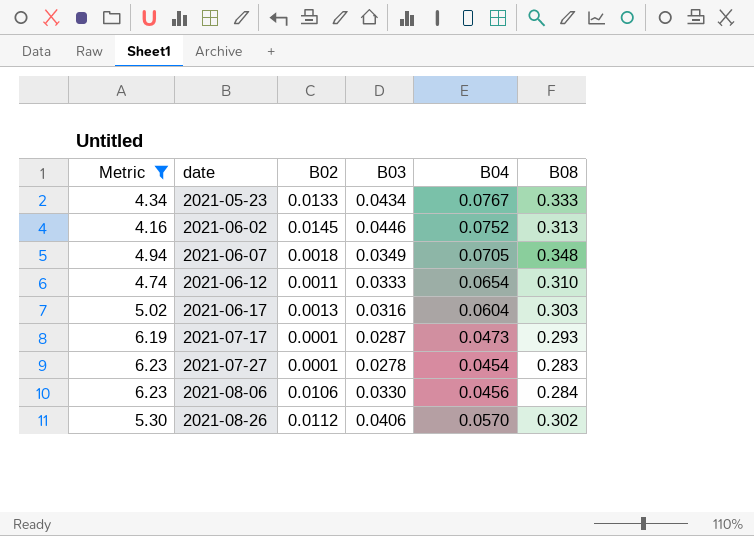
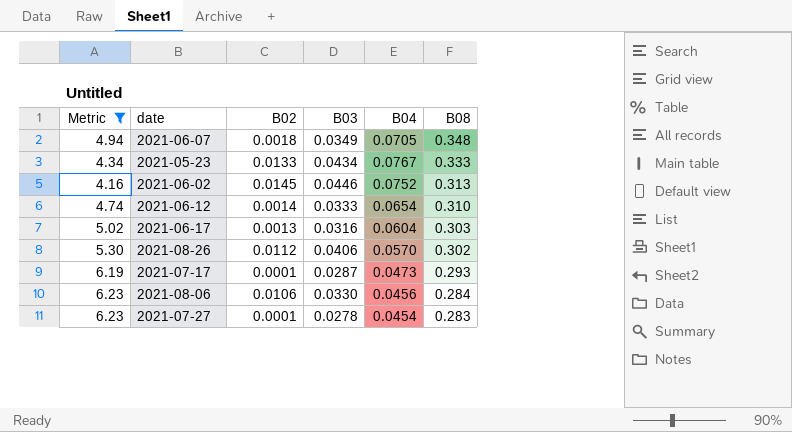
row order: date ascending -> B08 descending
2021-06-12 | B02: 0.0011 -> 0.0014

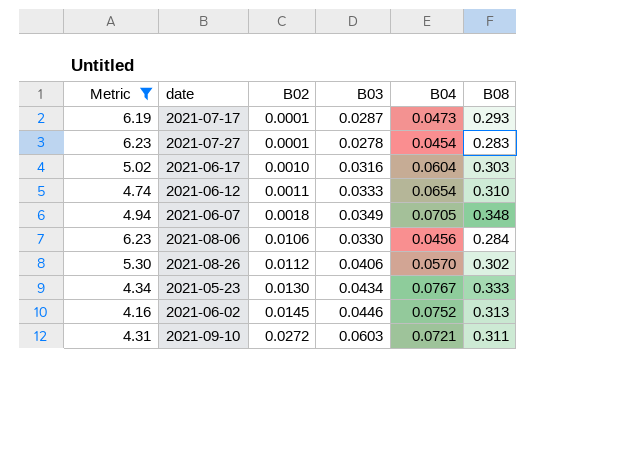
row order: B08 descending -> B02 ascending
2021-06-17 | B02: 0.0013 -> 0.0010
2021-06-12 | B02: 0.0014 -> 0.0011
2021-05-23 | B02: 0.0133 -> 0.0130
row 2021-09-10: none -> 4.31 | 0.0272 | 0.0603 | 0.0721 | 0.311

